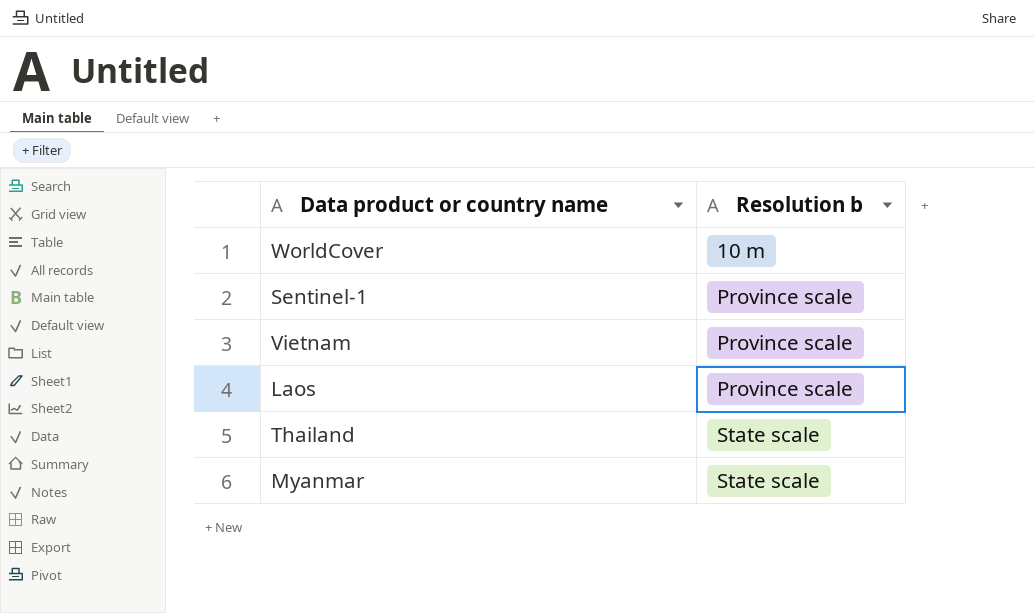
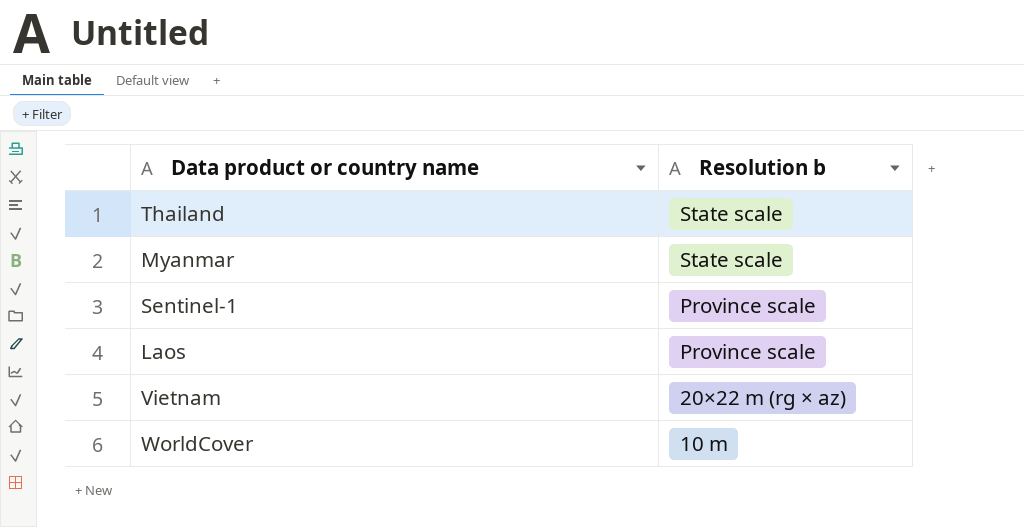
row order: Resolution b ascending -> Resolution b descending
Vietnam | Resolution b: Province scale -> 20×22 m (rg × az)

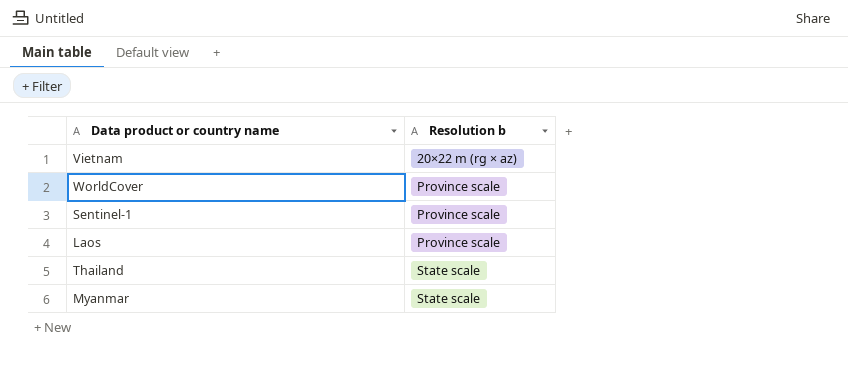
row order: Resolution b descending -> Resolution b ascending
WorldCover | Resolution b: 10 m -> Province scale

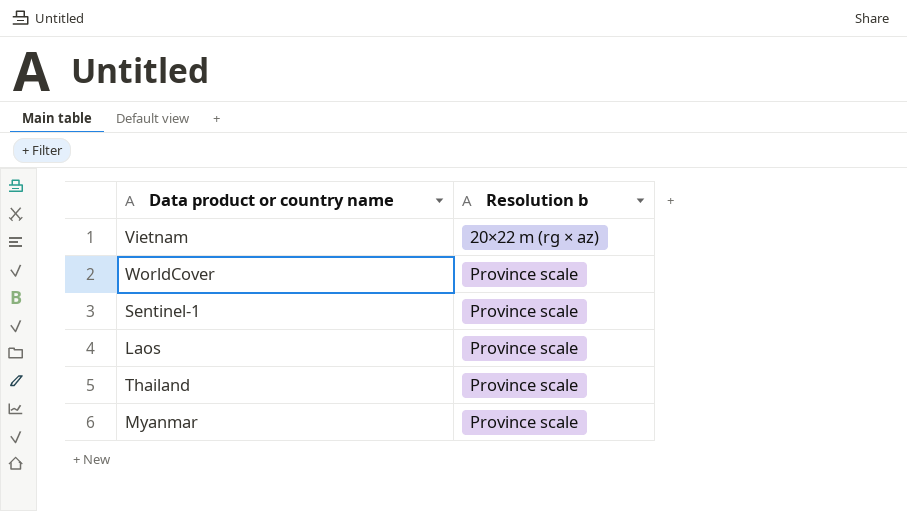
Thailand | Resolution b: State scale -> Province scale
Myanmar | Resolution b: State scale -> Province scale

